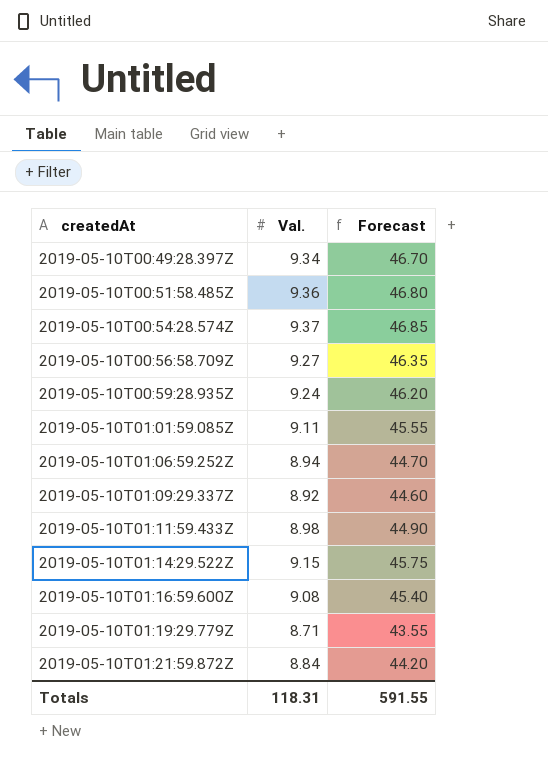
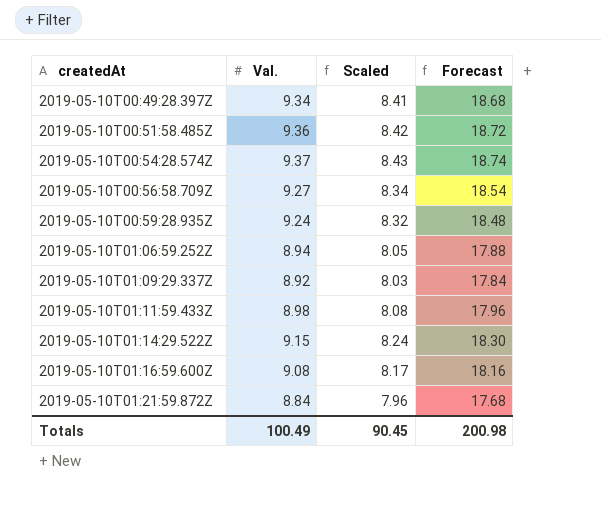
column Scaled | formula: none -> [Val.] * 0.9
column Forecast | formula: [Val.] * 5 -> [Val.] * 2
row 2019-05-10T01:01:59.085Z: 9.11 | 45.55 -> none
row 2019-05-10T01:19:29.779Z: 8.71 | 43.55 -> none
Totals | Val.: 118.31 -> 100.49
Totals | Forecast: 591.55 -> 200.98

